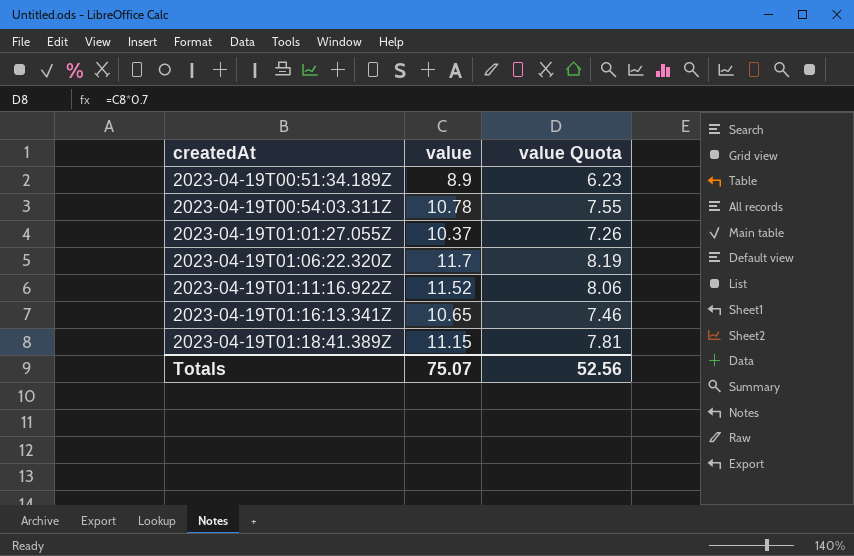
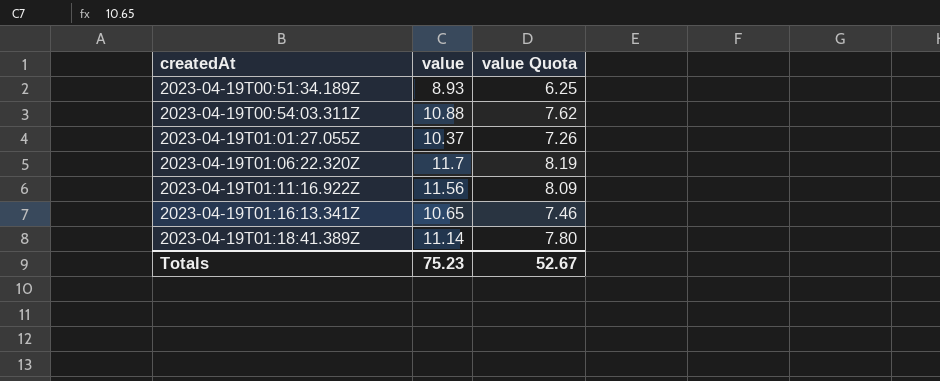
2023-04-19T00:51:34.189Z | value: 8.9 -> 8.93
2023-04-19T00:51:34.189Z | value Quota: 6.23 -> 6.25
2023-04-19T00:54:03.311Z | value: 10.78 -> 10.88
2023-04-19T00:54:03.311Z | value Quota: 7.55 -> 7.62
2023-04-19T01:11:16.922Z | value: 11.52 -> 11.56
2023-04-19T01:11:16.922Z | value Quota: 8.06 -> 8.09
2023-04-19T01:18:41.389Z | value: 11.15 -> 11.14
2023-04-19T01:18:41.389Z | value Quota: 7.81 -> 7.80
Totals | value: 75.07 -> 75.23
Totals | value Quota: 52.56 -> 52.67

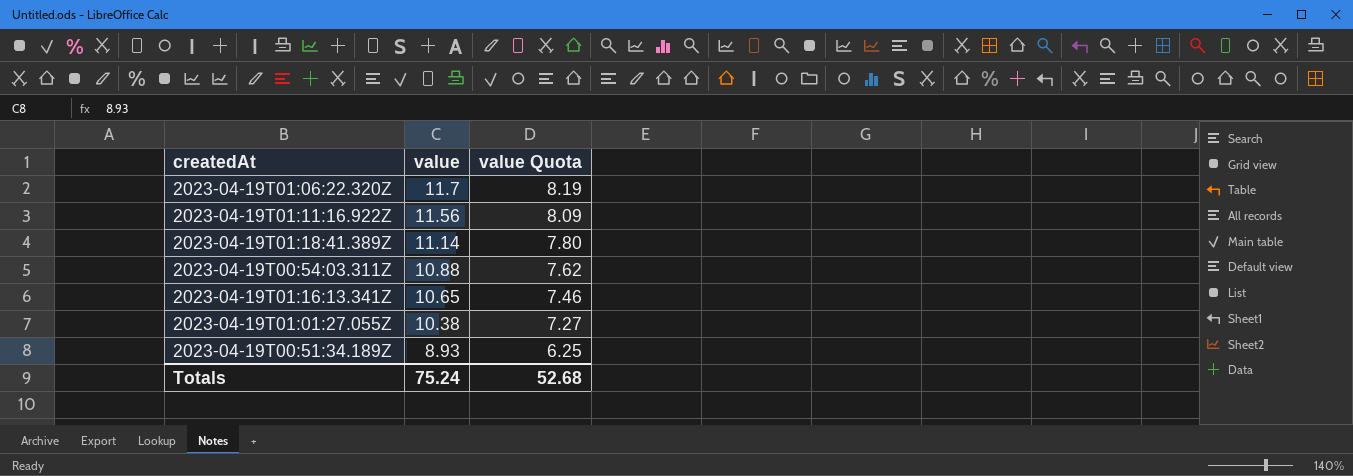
row order: createdAt ascending -> value descending
2023-04-19T01:01:27.055Z | value: 10.37 -> 10.38
2023-04-19T01:01:27.055Z | value Quota: 7.26 -> 7.27
Totals | value: 75.23 -> 75.24
Totals | value Quota: 52.67 -> 52.68

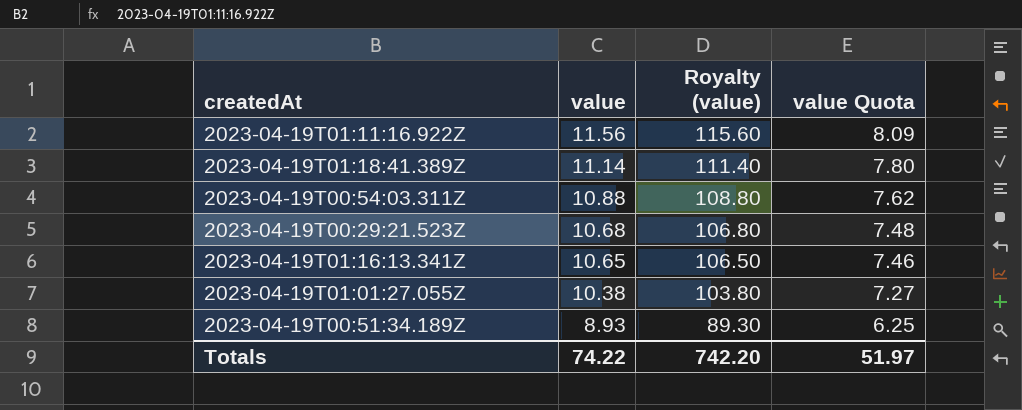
column Royalty (value) | formula: none -> [value] * 10
row 2023-04-19T01:06:22.320Z: 11.7 | 8.19 -> none
row 2023-04-19T00:29:21.523Z: none -> 10.68 | 106.80 | 7.48
Totals | value: 75.24 -> 74.22
Totals | value Quota: 52.68 -> 51.97

